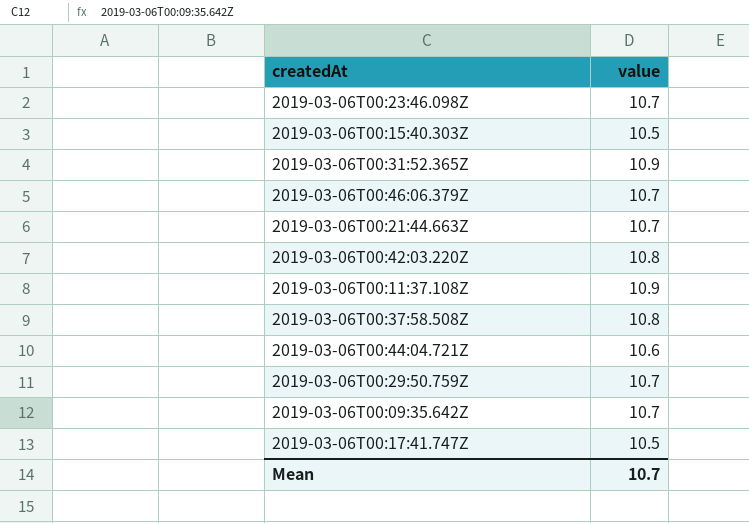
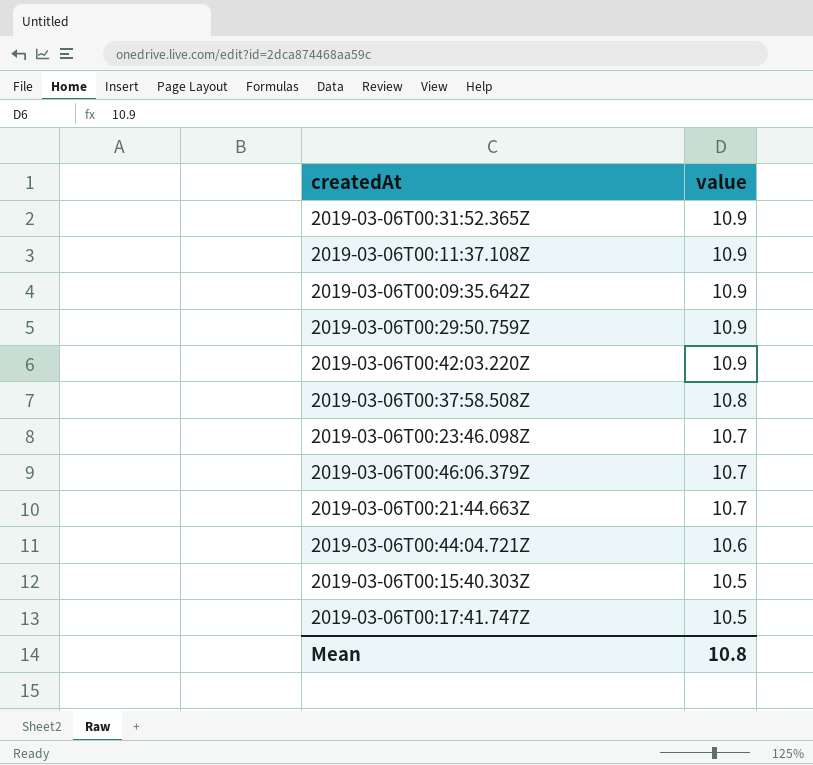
row order: none -> value descending
2019-03-06T00:09:35.642Z | value: 10.7 -> 10.9
2019-03-06T00:29:50.759Z | value: 10.7 -> 10.9
2019-03-06T00:42:03.220Z | value: 10.8 -> 10.9
Mean | value: 10.7 -> 10.8

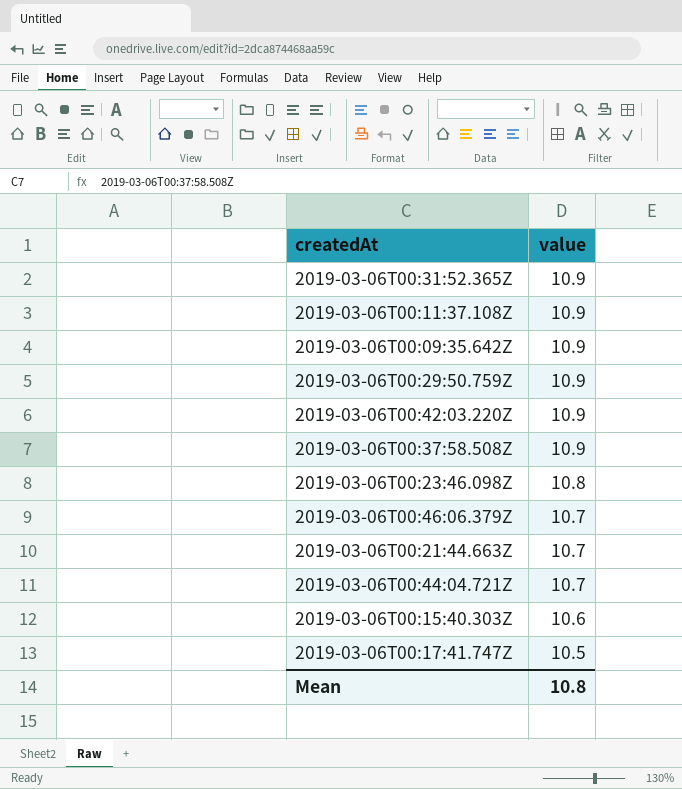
2019-03-06T00:37:58.508Z | value: 10.8 -> 10.9
2019-03-06T00:23:46.098Z | value: 10.7 -> 10.8
2019-03-06T00:44:04.721Z | value: 10.6 -> 10.7
2019-03-06T00:15:40.303Z | value: 10.5 -> 10.6

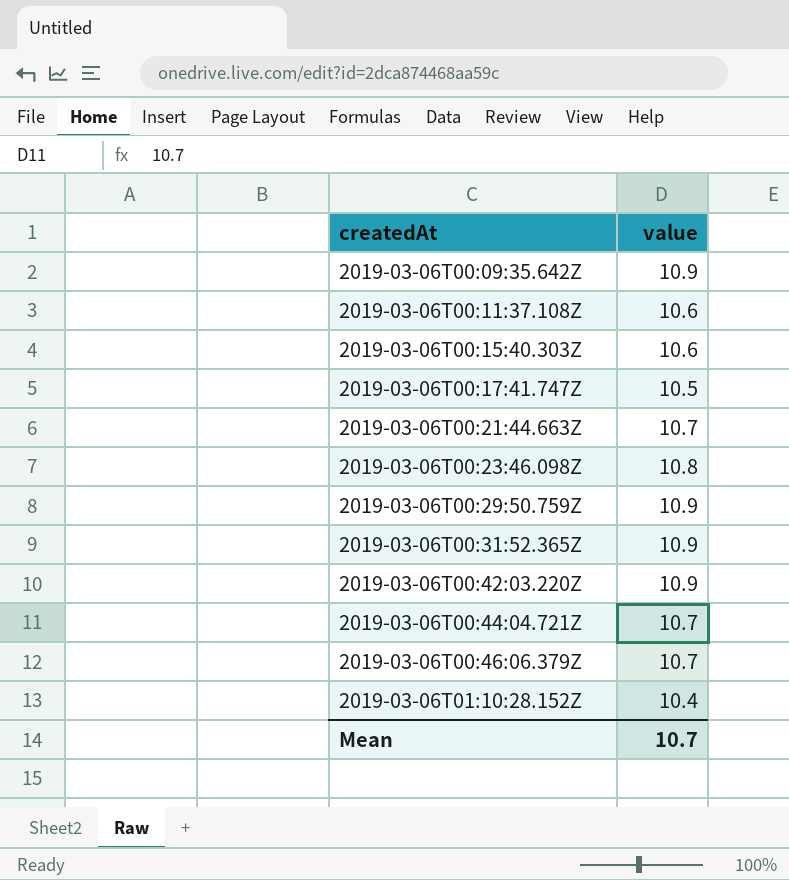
row order: value descending -> createdAt ascending
row 2019-03-06T00:37:58.508Z: 10.9 -> none
2019-03-06T00:11:37.108Z | value: 10.9 -> 10.6
row 2019-03-06T01:10:28.152Z: none -> 10.4
Mean | value: 10.8 -> 10.7

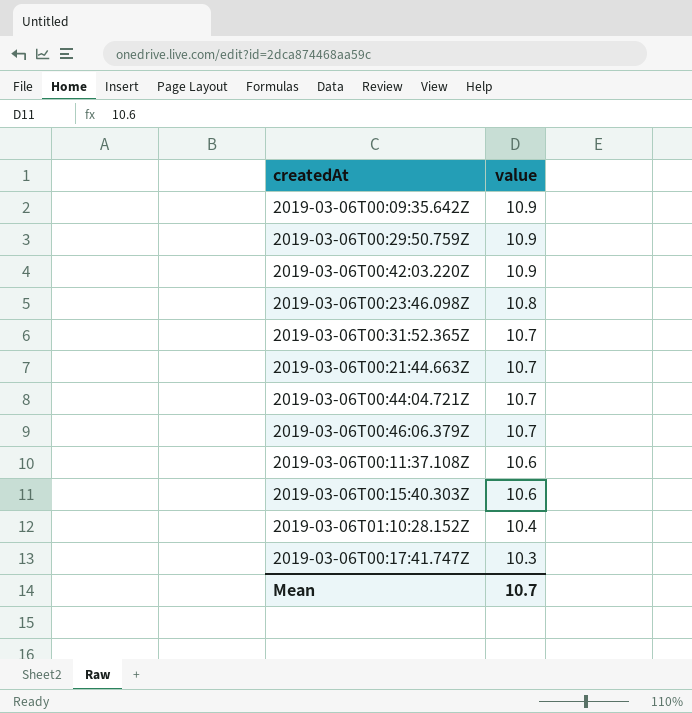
row order: createdAt ascending -> value descending
2019-03-06T00:31:52.365Z | value: 10.9 -> 10.7
2019-03-06T00:17:41.747Z | value: 10.5 -> 10.3

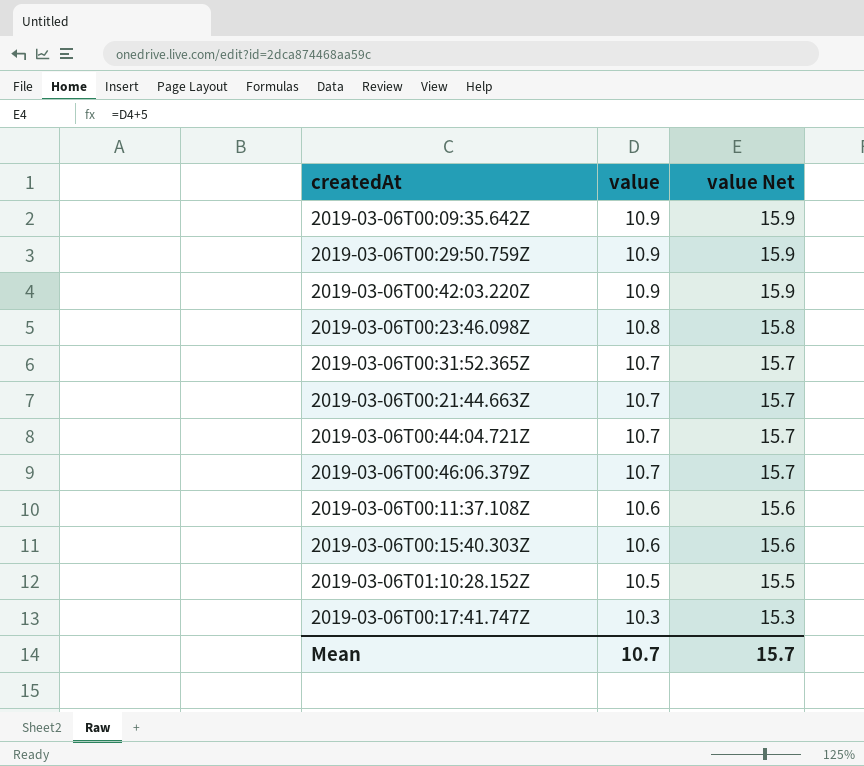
column value Net | formula: none -> [value] + 5
2019-03-06T01:10:28.152Z | value: 10.4 -> 10.5

